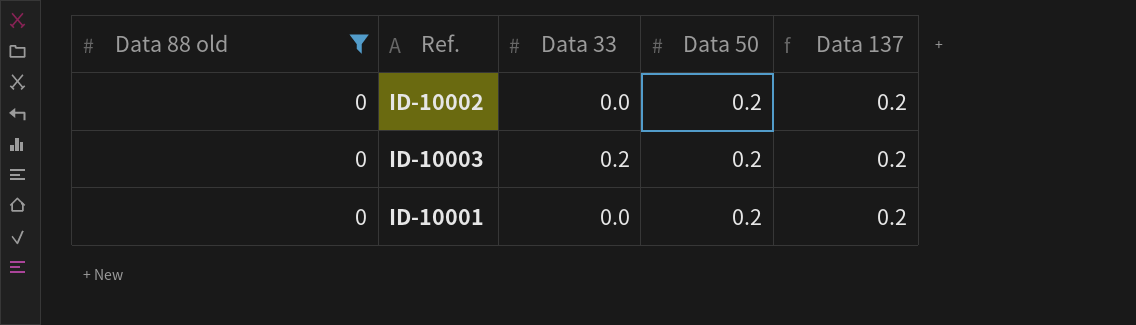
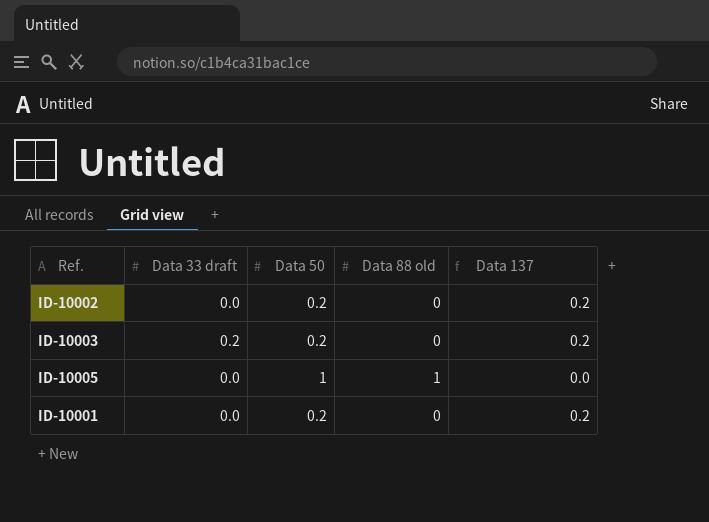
filter: Data 88 old = 0 -> none
column name: Data 33 -> Data 33 draft
column Data 88 old | position: 1 -> 4

